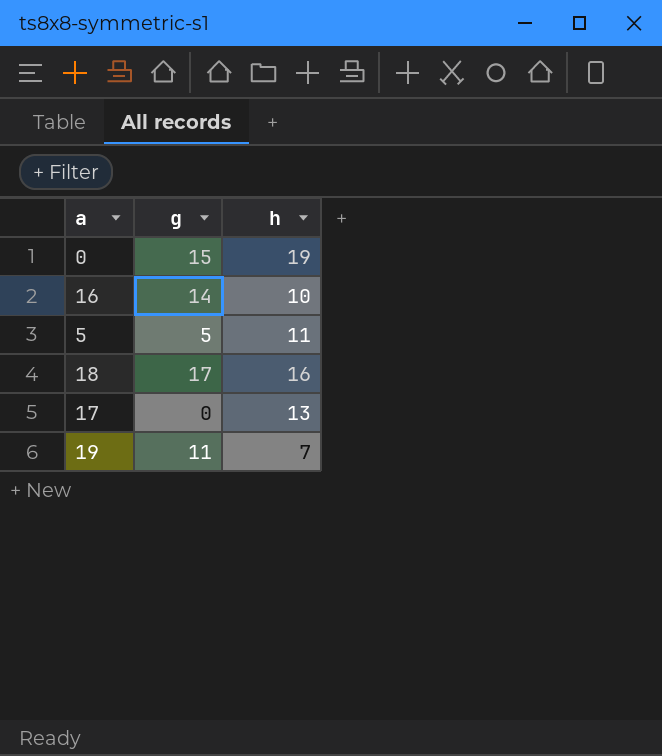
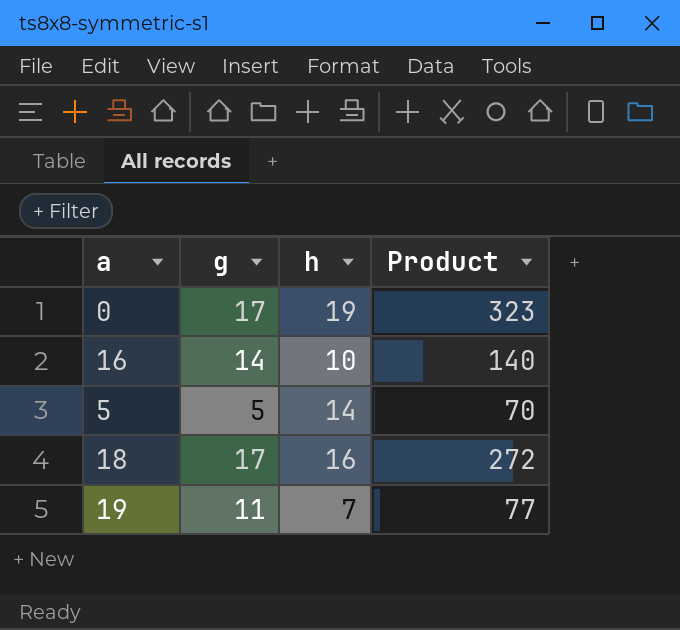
column Product | formula: none -> [g] * [h]
row 17: 0 | 13 -> none
0 | g: 15 -> 17
5 | h: 11 -> 14

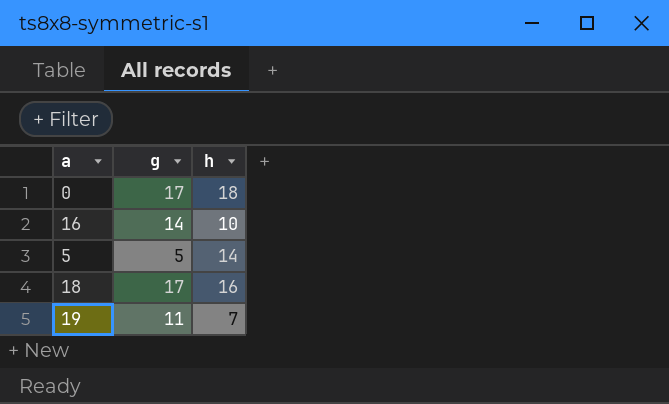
column Product | formula: [g] * [h] -> none
0 | h: 19 -> 18

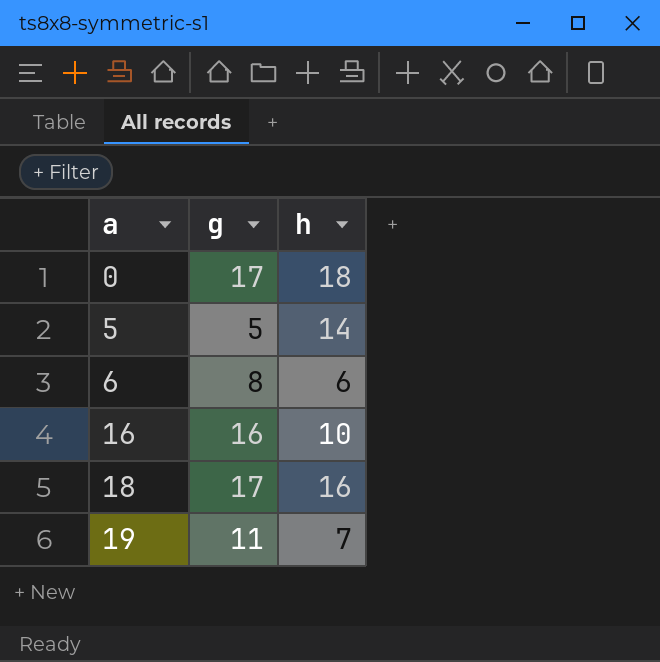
row order: none -> a ascending
row 6: none -> 8 | 6
16 | g: 14 -> 16

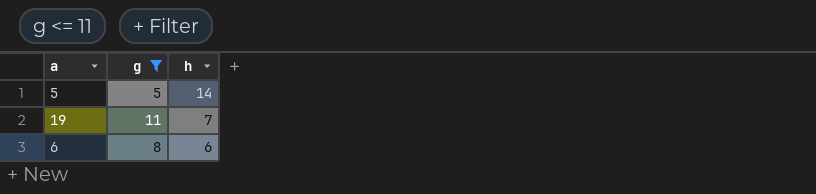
filter: none -> g <= 11
row order: a ascending -> h descending

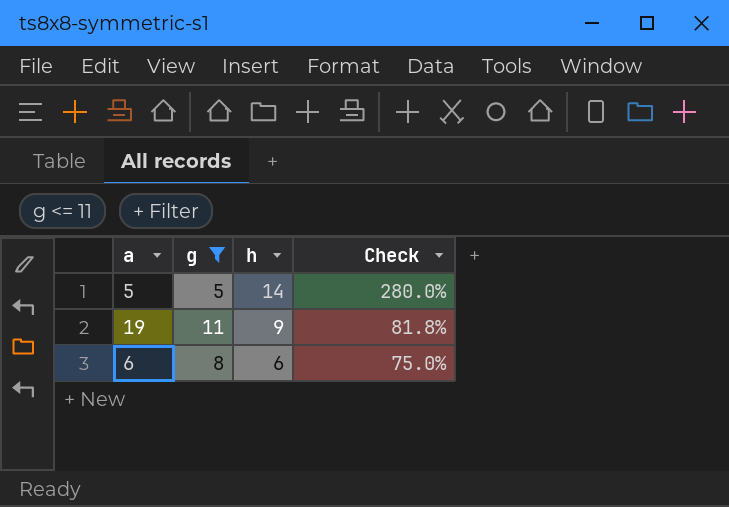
column Check | formula: none -> [h] / [g]
19 | h: 7 -> 9

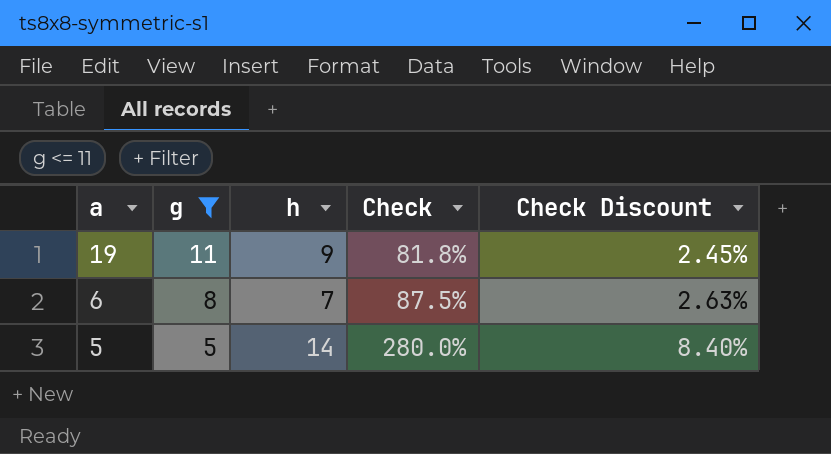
row order: h descending -> a descending
column Check Discount | formula: none -> [Check] * 0.03
6 | h: 6 -> 7
6 | Check: 75.0% -> 87.5%

